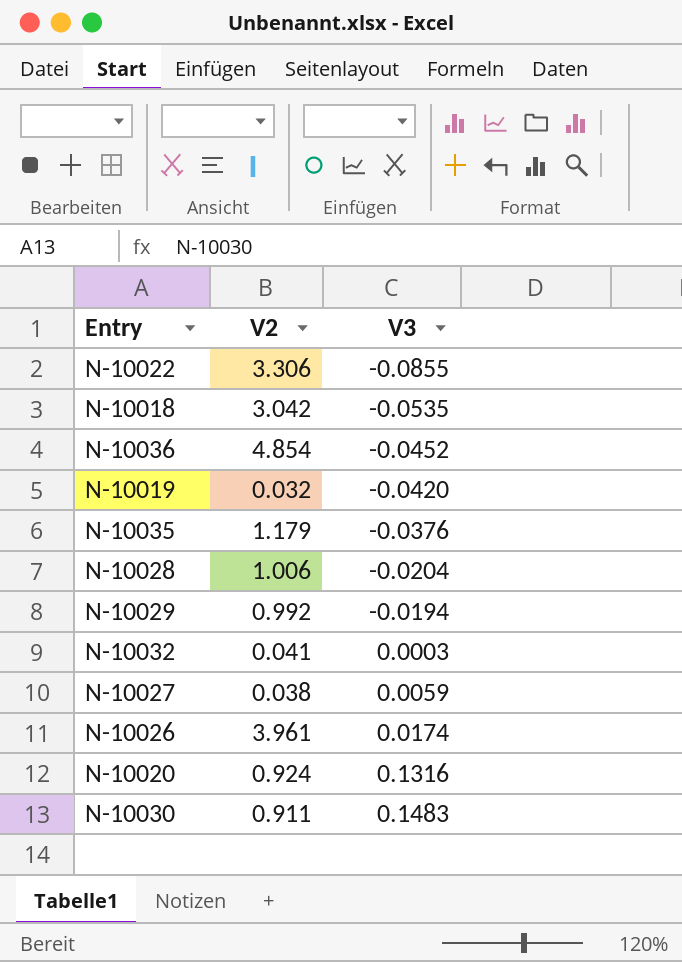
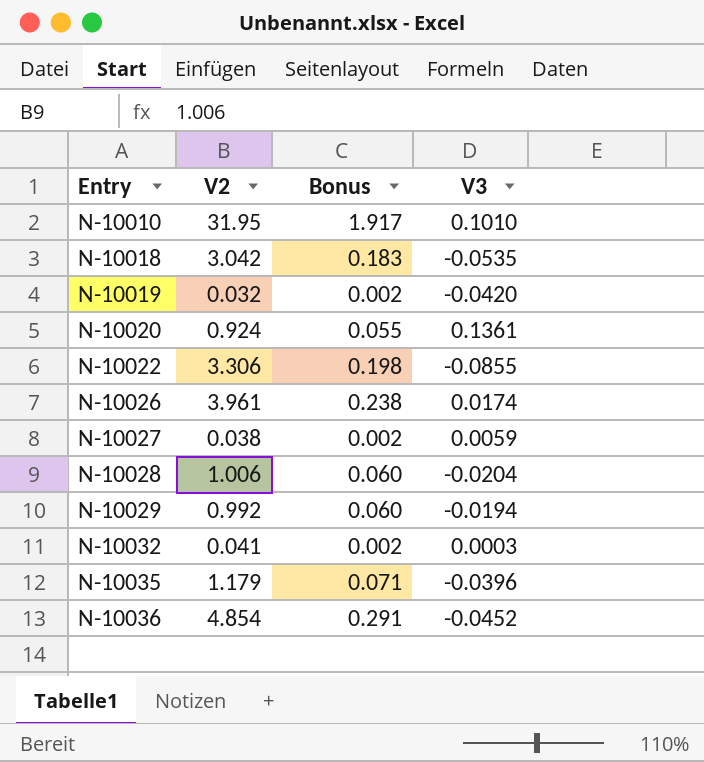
row order: V3 ascending -> Entry ascending
column Bonus | formula: none -> [V2] * 0.06
row N-10030: 0.911 | 0.1483 -> none
row N-10010: none -> 31.95 | 1.917 | 0.1010
N-10020 | V3: 0.1316 -> 0.1361
N-10035 | V3: -0.0376 -> -0.0396

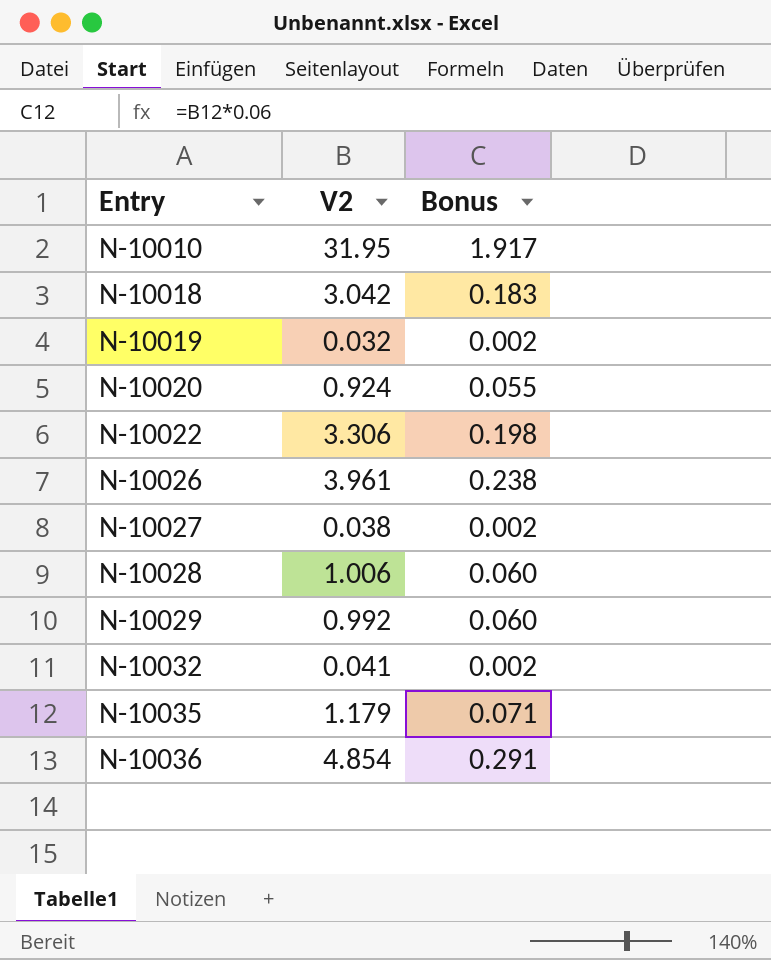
column V3 | position: 4 -> none

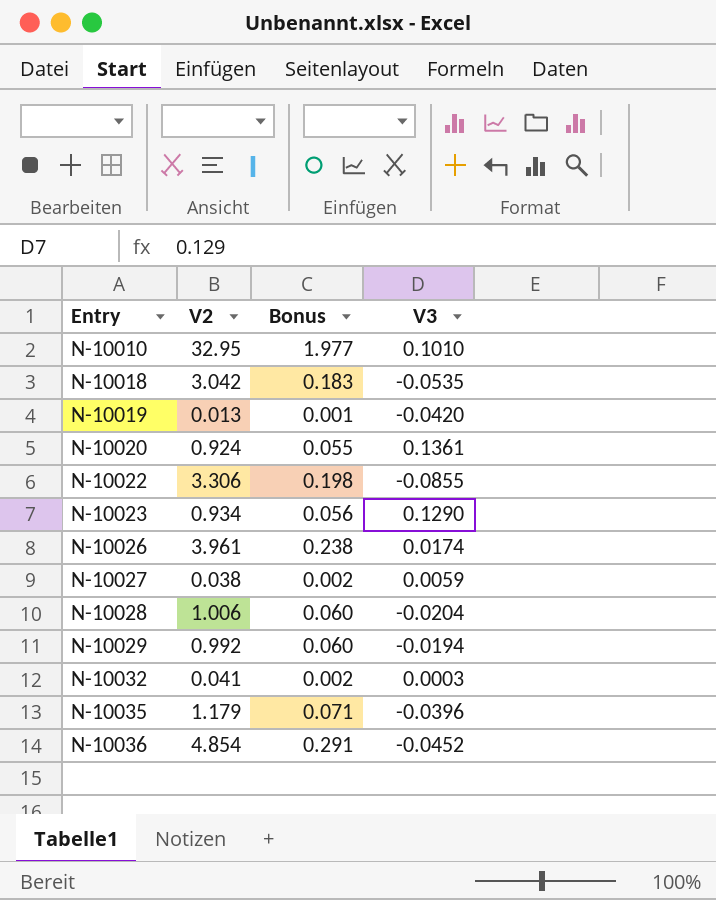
column V3 | position: none -> 4
N-10010 | V2: 31.95 -> 32.95
N-10010 | Bonus: 1.917 -> 1.977
N-10019 | V2: 0.032 -> 0.013
N-10019 | Bonus: 0.002 -> 0.001
row N-10023: none -> 0.934 | 0.056 | 0.1290

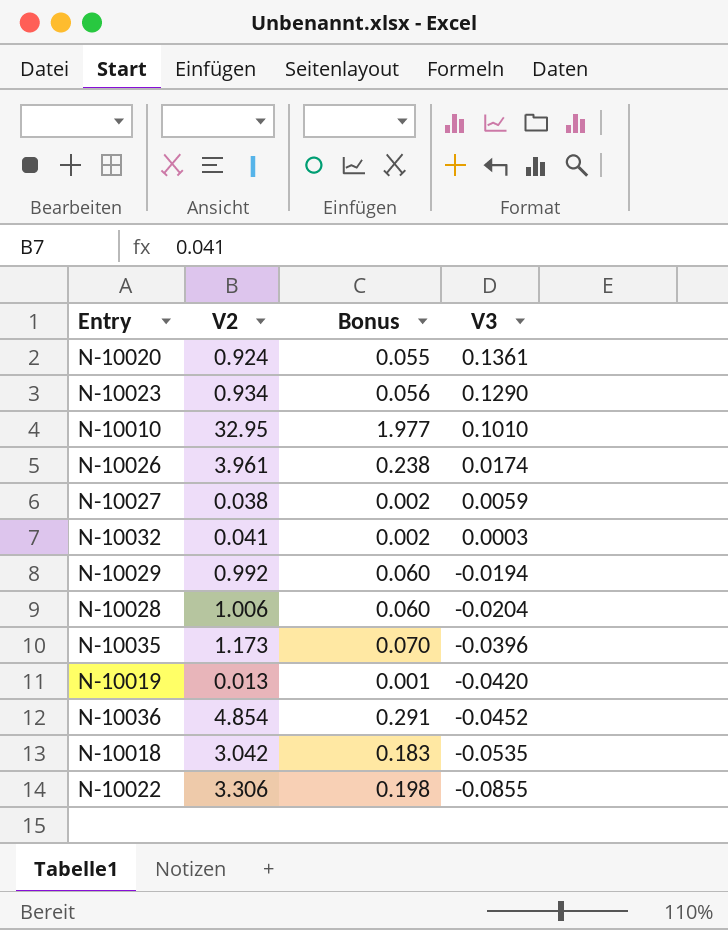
row order: Entry ascending -> V3 descending
N-10035 | V2: 1.179 -> 1.173
N-10035 | Bonus: 0.071 -> 0.070

